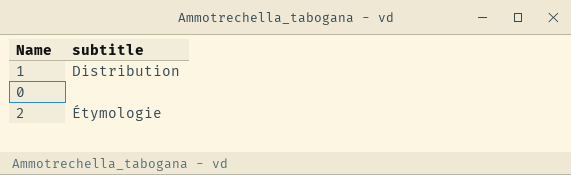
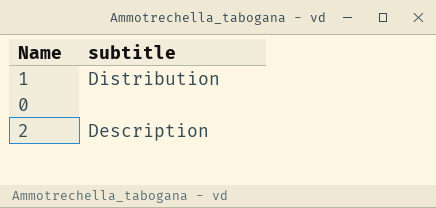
2 | subtitle: Étymologie -> Description

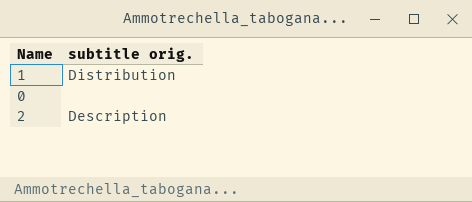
column name: subtitle -> subtitle orig.

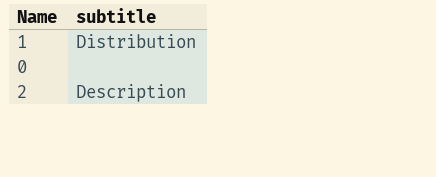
column name: subtitle orig. -> subtitle

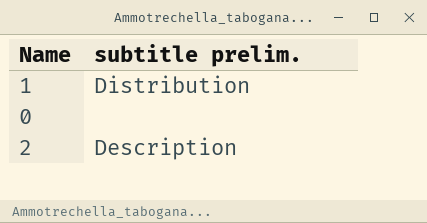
column name: subtitle -> subtitle prelim.

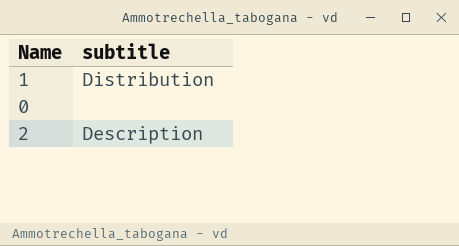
column name: subtitle prelim. -> subtitle

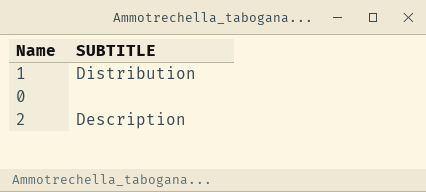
column name: subtitle -> SUBTITLE

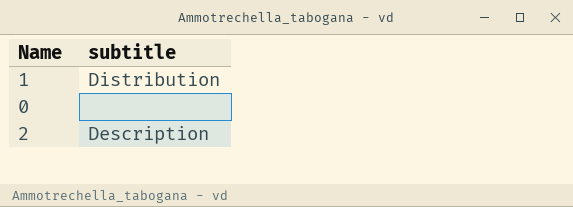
column name: SUBTITLE -> subtitle

